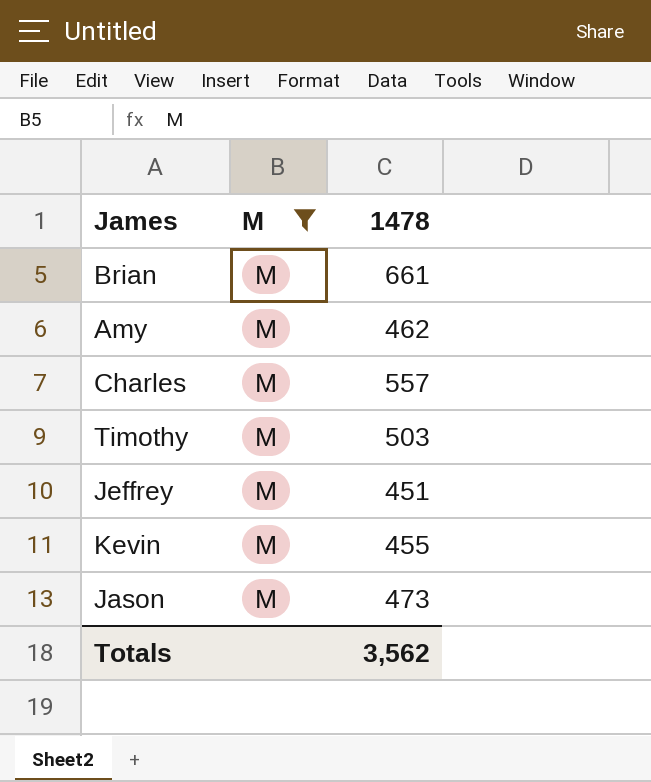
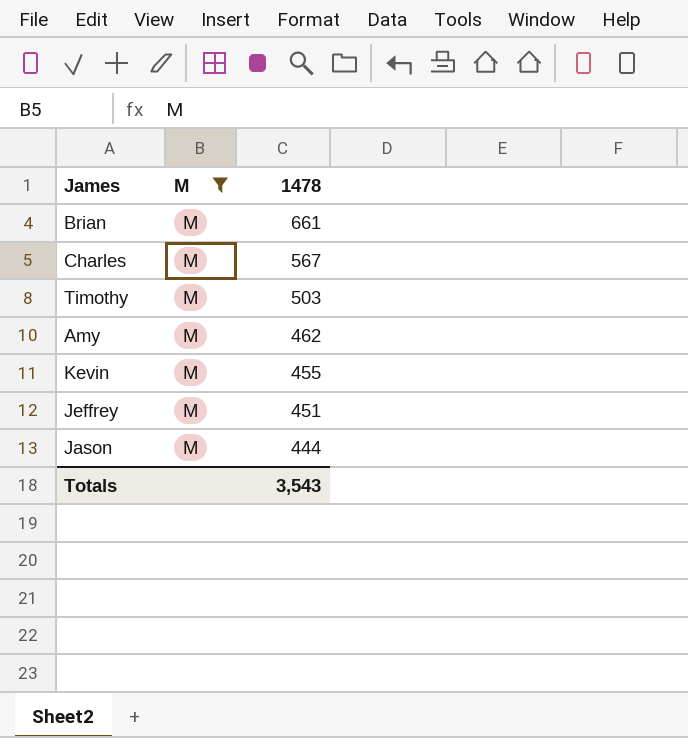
row order: none -> 1478 descending
Charles | 1478: 557 -> 567
Jason | 1478: 473 -> 444
Totals | 1478: 3,562 -> 3,543

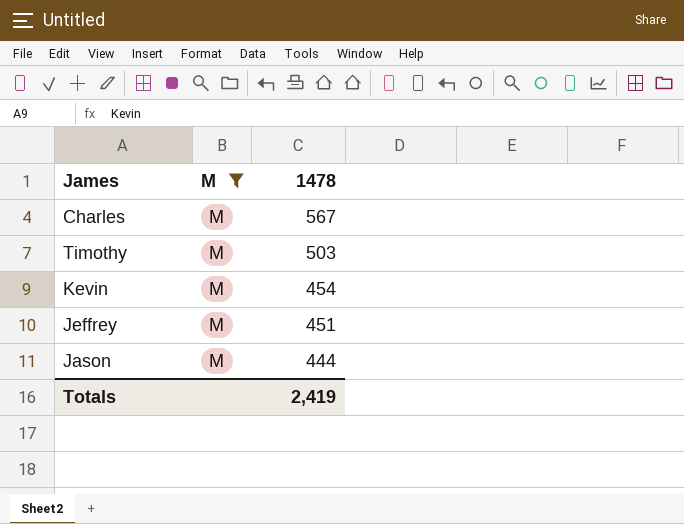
row Brian: M | 661 -> none
row Amy: M | 462 -> none
Kevin | 1478: 455 -> 454
Totals | 1478: 3,543 -> 2,419

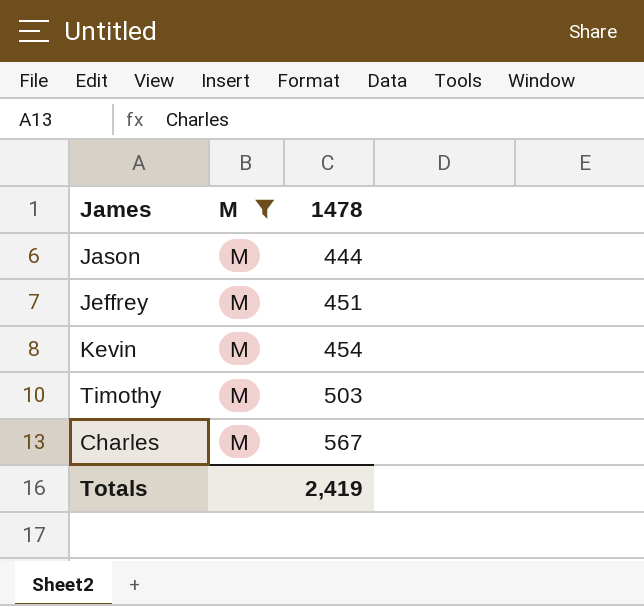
row order: 1478 descending -> 1478 ascending

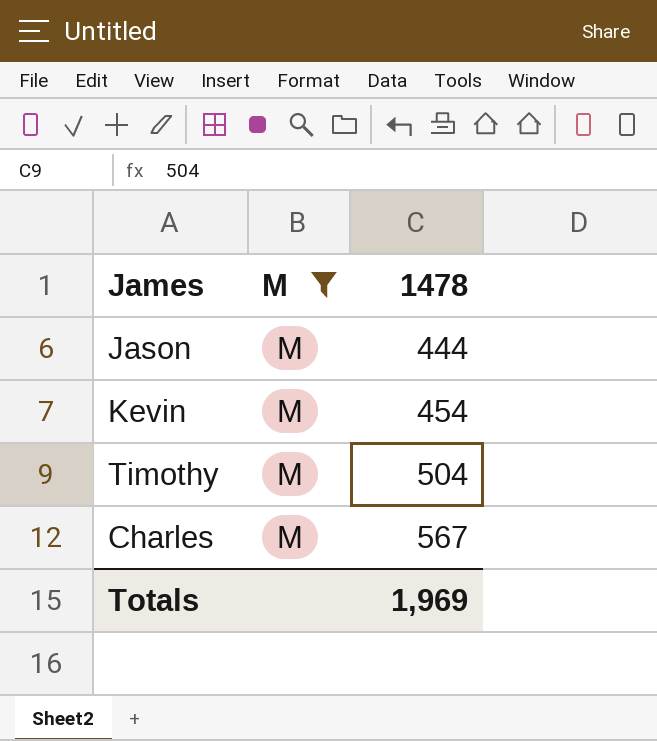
row Jeffrey: M | 451 -> none
Timothy | 1478: 503 -> 504
Totals | 1478: 2,419 -> 1,969

